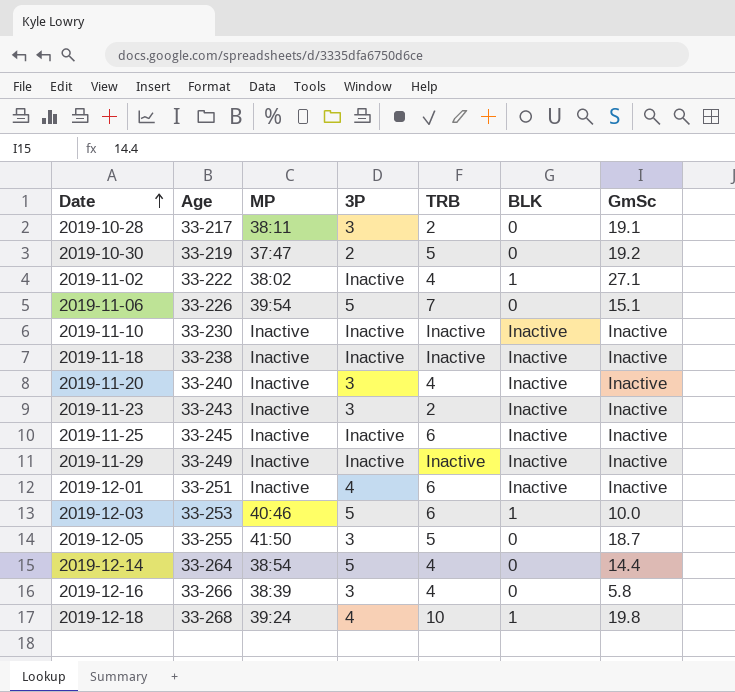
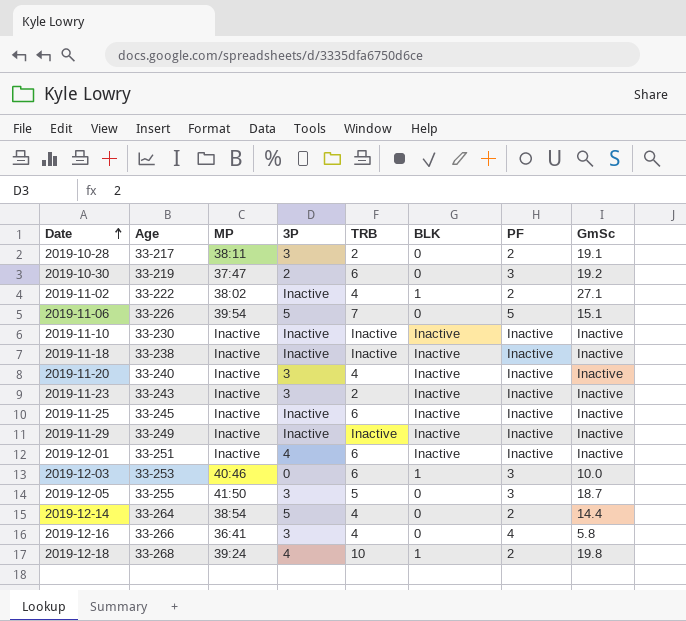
column PF | position: none -> 7
2019-10-30 | TRB: 5 -> 6
2019-12-03 | 3P: 5 -> 0
2019-12-16 | MP: 38:39 -> 36:41

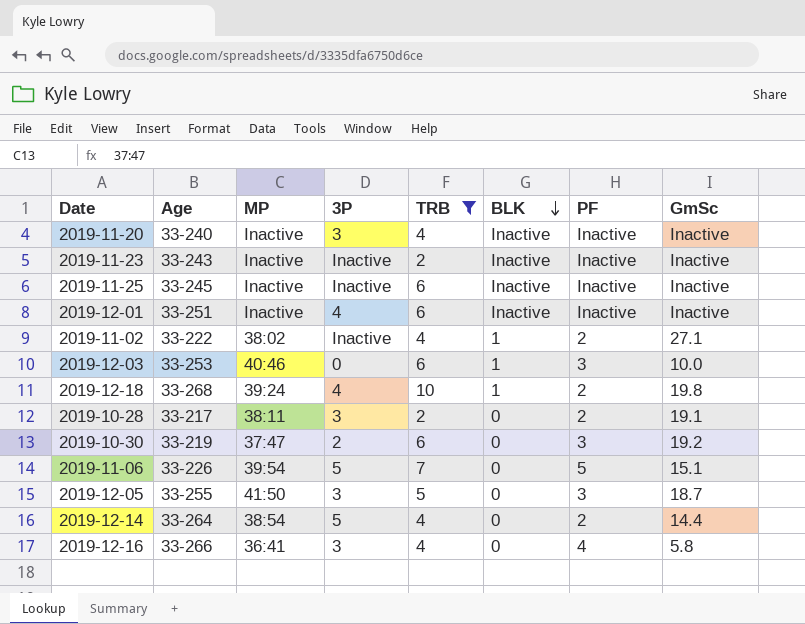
filter: none -> TRB != Inactive
row order: Date ascending -> BLK descending
2019-11-23 | 3P: 3 -> Inactive

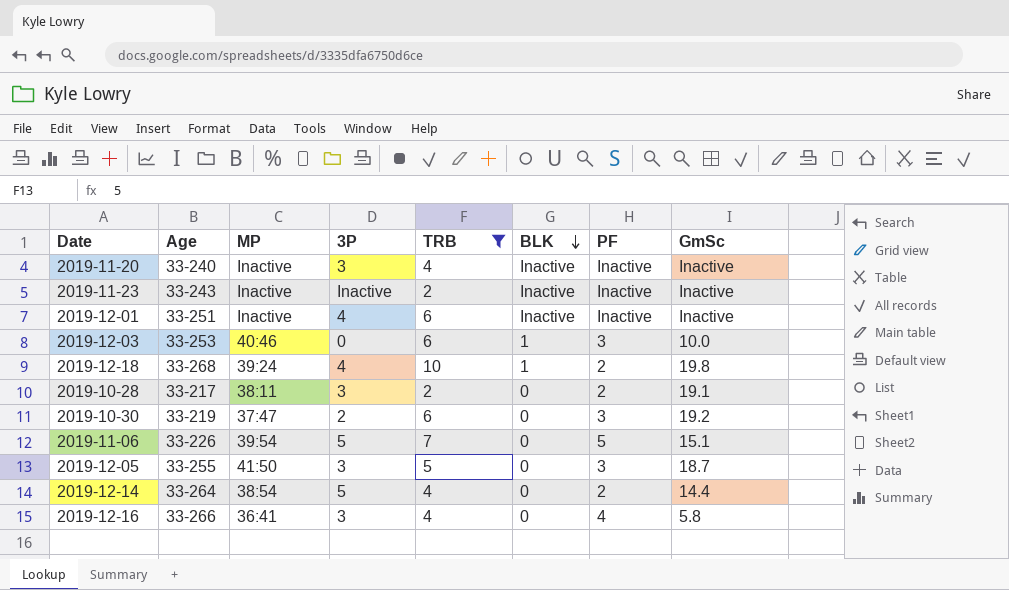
row 2019-11-25: 33-245 | Inactive | Inactive | 6 | Inactive | Inactive | Inactive -> none
row 2019-11-02: 33-222 | 38:02 | Inactive | 4 | 1 | 2 | 27.1 -> none

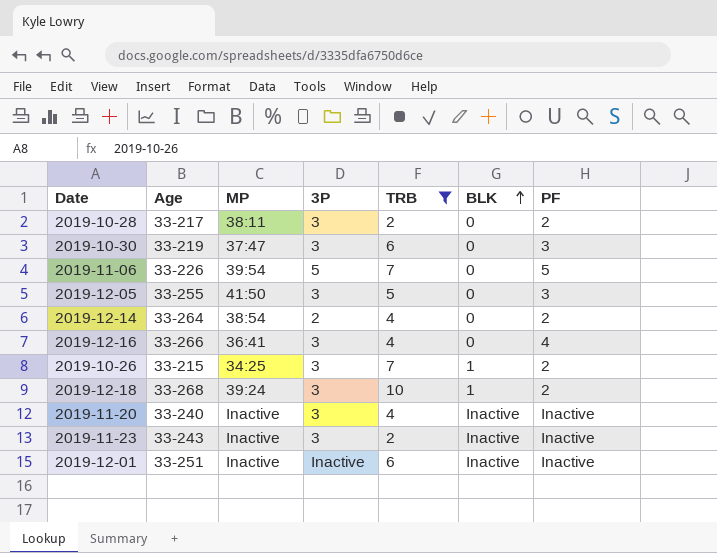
row order: BLK descending -> BLK ascending
column GmSc | position: 8 -> none
row 2019-12-03: 33-253 | 40:46 | 0 | 6 | 1 | 3 | 10.0 -> none
2019-10-30 | 3P: 2 -> 3
2019-12-14 | 3P: 5 -> 2
row 2019-10-26: none -> 33-215 | 34:25 | 3 | 7 | 1 | 2
2019-12-18 | 3P: 4 -> 3
2019-11-23 | 3P: Inactive -> 3
2019-12-01 | 3P: 4 -> Inactive

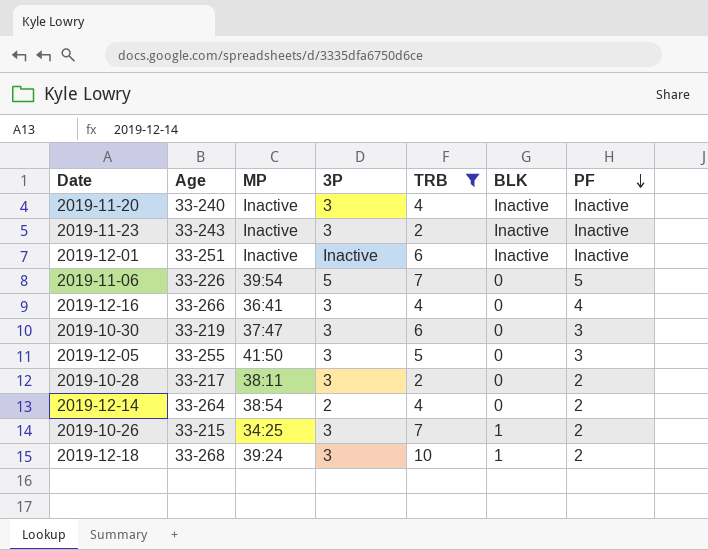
row order: BLK ascending -> PF descending

